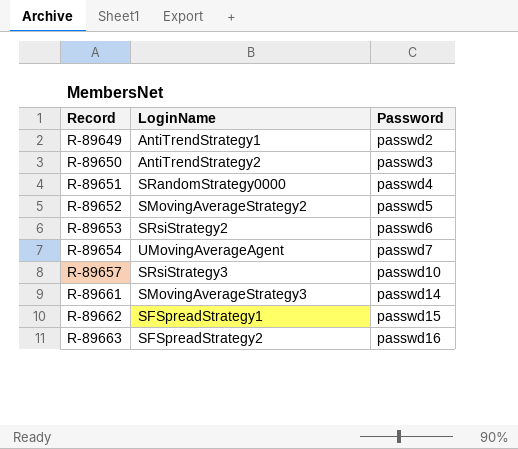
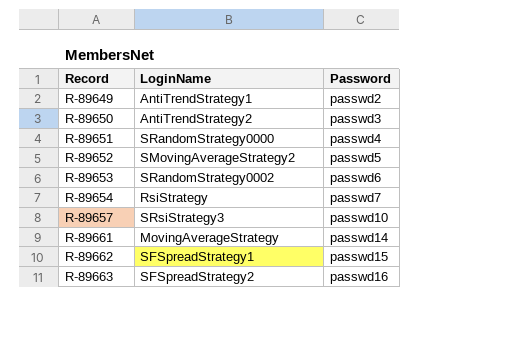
R-89653 | LoginName: SRsiStrategy2 -> SRandomStrategy0002
R-89654 | LoginName: UMovingAverageAgent -> RsiStrategy
R-89661 | LoginName: SMovingAverageStrategy3 -> MovingAverageStrategy

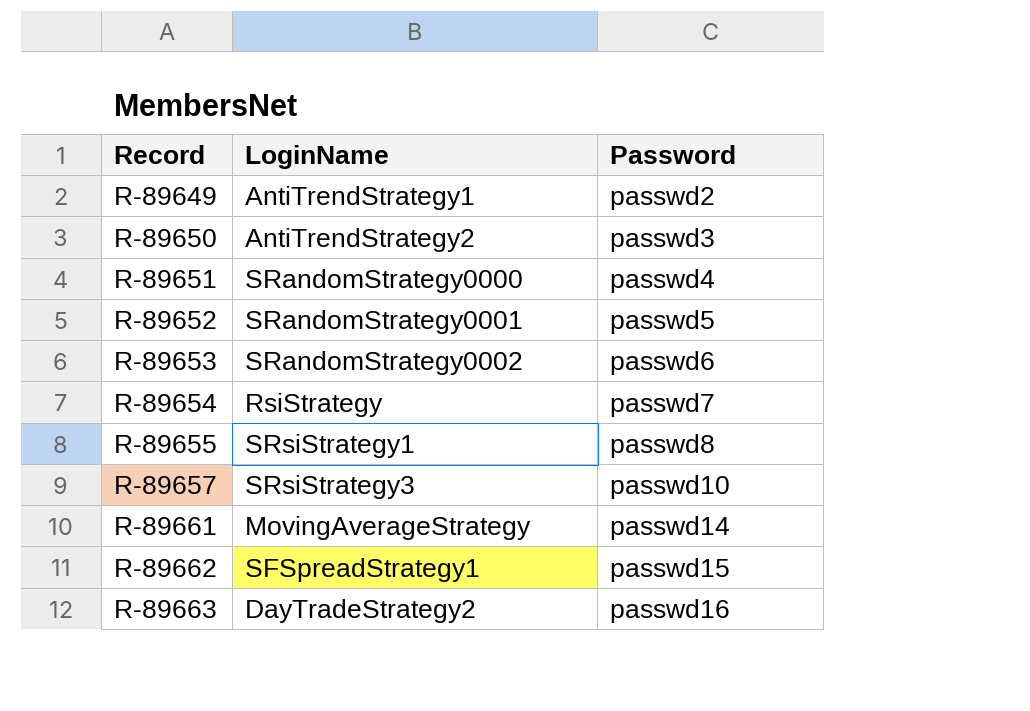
R-89652 | LoginName: SMovingAverageStrategy2 -> SRandomStrategy0001
row R-89655: none -> SRsiStrategy1 | passwd8
R-89663 | LoginName: SFSpreadStrategy2 -> DayTradeStrategy2

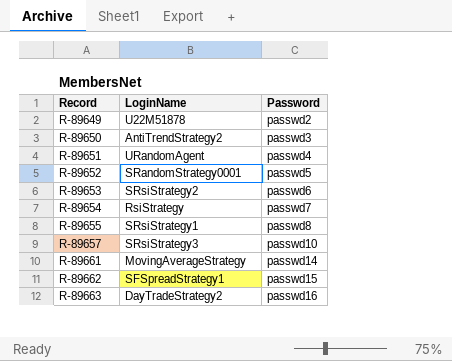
R-89649 | LoginName: AntiTrendStrategy1 -> U22M51878
R-89651 | LoginName: SRandomStrategy0000 -> URandomAgent
R-89653 | LoginName: SRandomStrategy0002 -> SRsiStrategy2

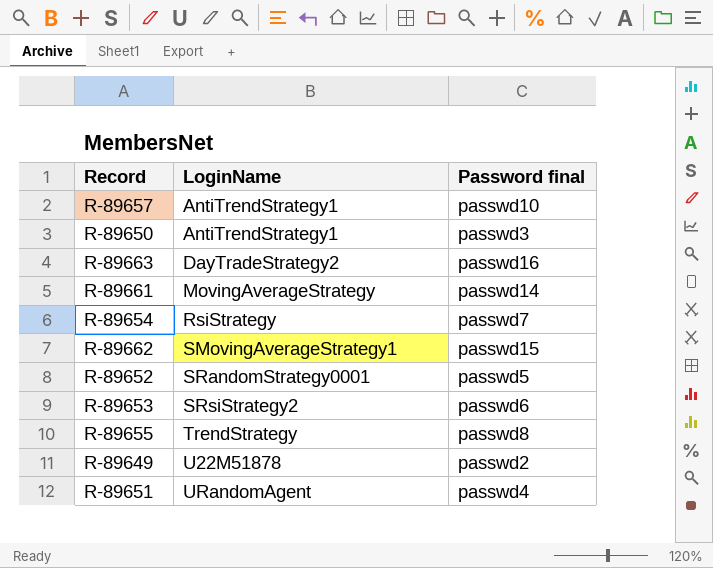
row order: Record ascending -> LoginName ascending
column name: Password -> Password final
R-89657 | LoginName: SRsiStrategy3 -> AntiTrendStrategy1
R-89650 | LoginName: AntiTrendStrategy2 -> AntiTrendStrategy1
R-89662 | LoginName: SFSpreadStrategy1 -> SMovingAverageStrategy1
R-89655 | LoginName: SRsiStrategy1 -> TrendStrategy

